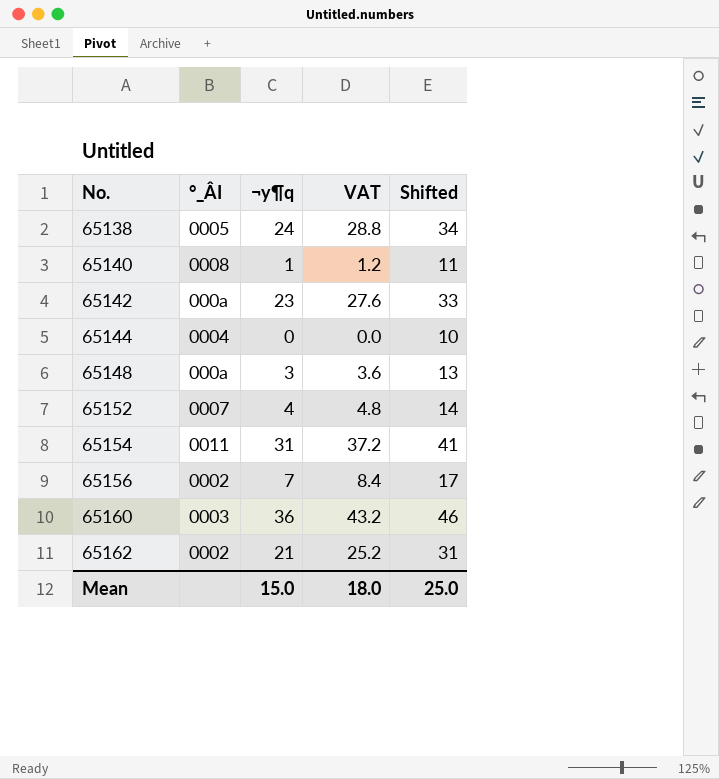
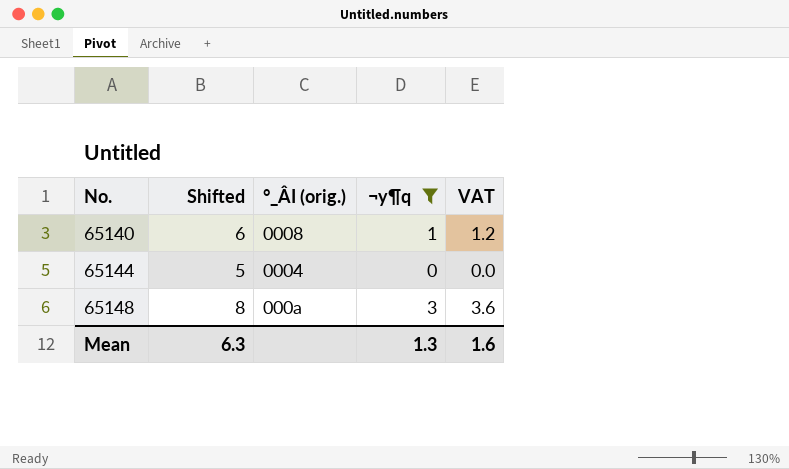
filter: none -> ¬y¶q <= 3
column Shifted | formula: [¬y¶q] + 10 -> [¬y¶q] + 5
column Shifted | position: 5 -> 2
column name: °_ÂI -> °_ÂI (orig.)
Mean | Shifted: 25.0 -> 6.3
Mean | ¬y¶q: 15.0 -> 1.3
Mean | VAT: 18.0 -> 1.6

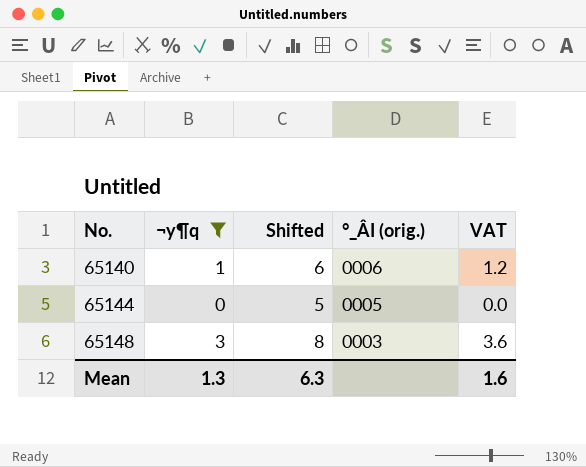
column ¬y¶q | position: 4 -> 2
65140 | °_ÂI (orig.): 0008 -> 0006
65144 | °_ÂI (orig.): 0004 -> 0005
65148 | °_ÂI (orig.): 000a -> 0003

